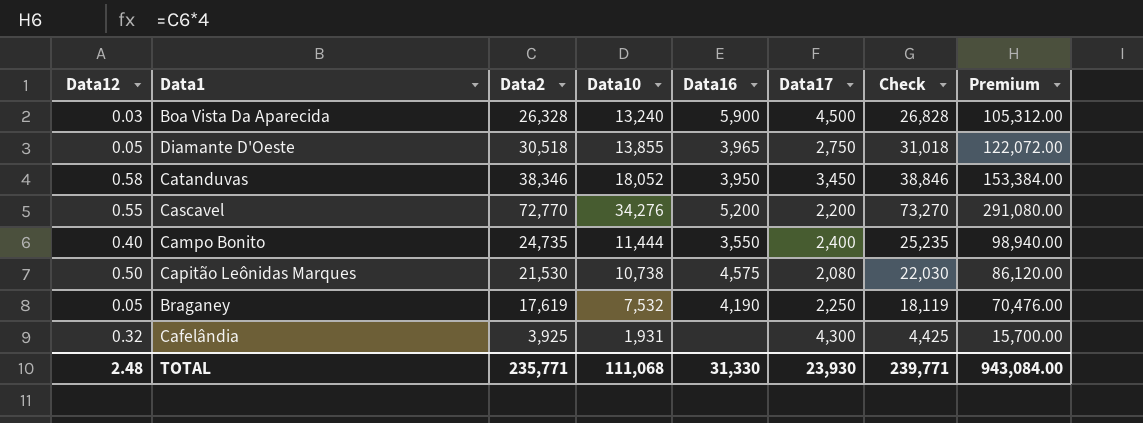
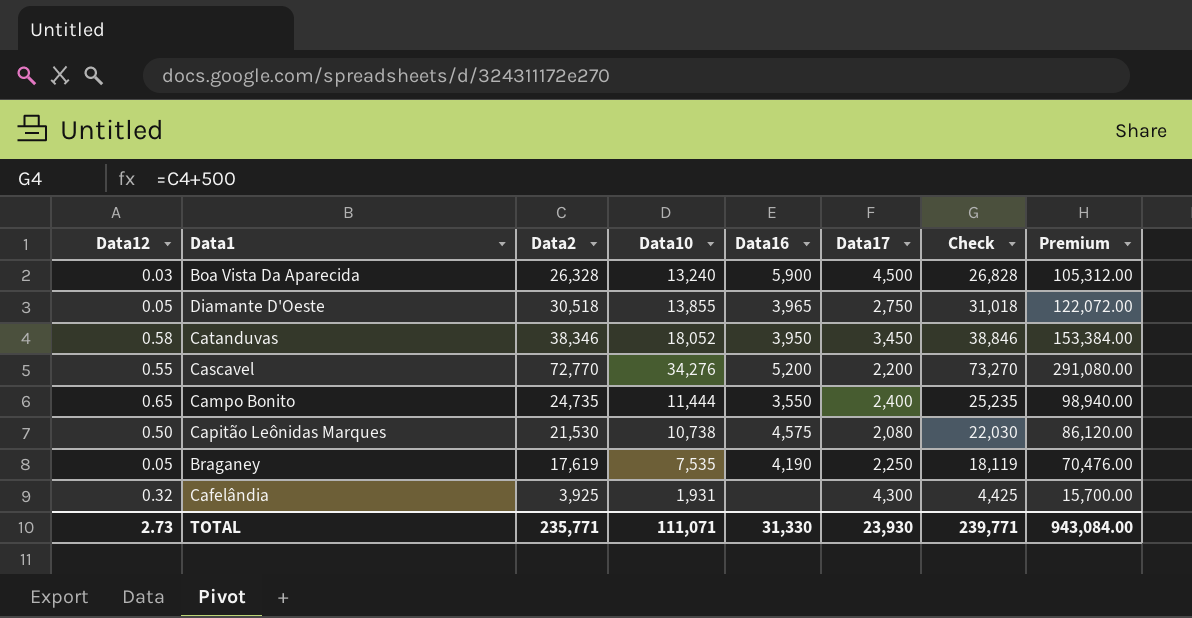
Campo Bonito | Data12: 0.40 -> 0.65
Braganey | Data10: 7,532 -> 7,535
TOTAL | Data12: 2.48 -> 2.73
TOTAL | Data10: 111,068 -> 111,071

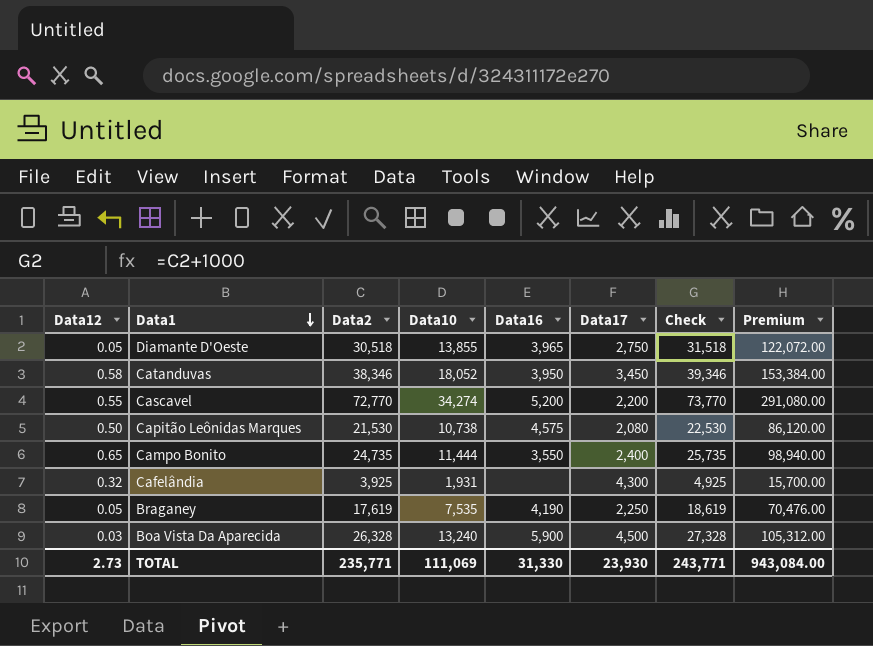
row order: none -> Data1 descending
column Check | formula: [Data2] + 500 -> [Data2] + 1000
Cascavel | Data10: 34,276 -> 34,274
TOTAL | Data10: 111,071 -> 111,069
TOTAL | Check: 239,771 -> 243,771

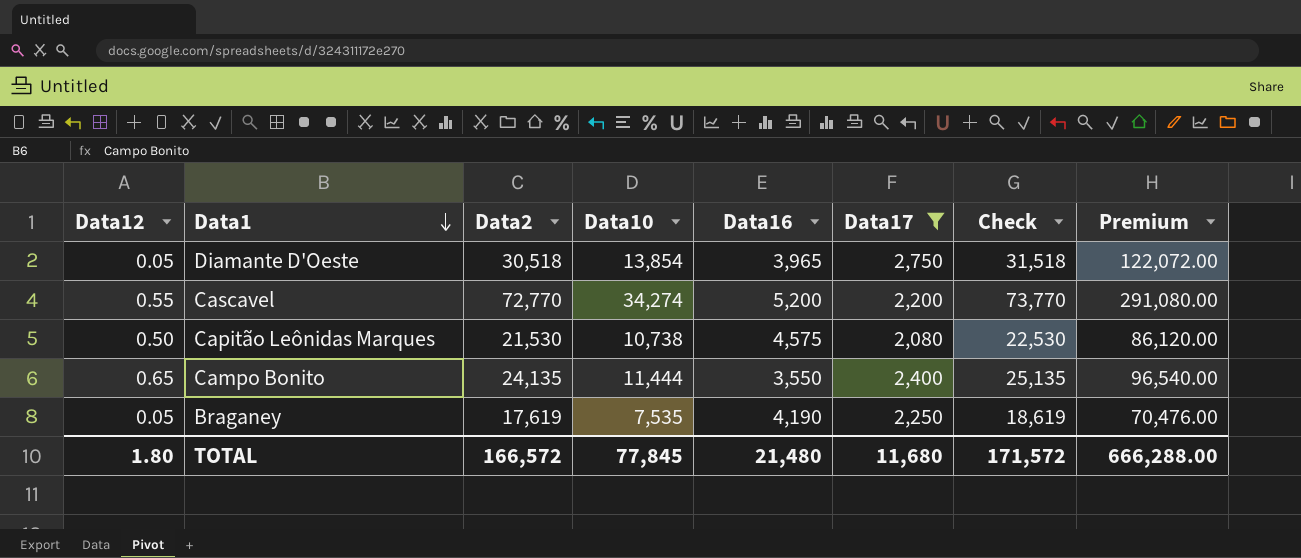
filter: none -> Data17 <= 2,750
Diamante D'Oeste | Data10: 13,855 -> 13,854
Campo Bonito | Data2: 24,735 -> 24,135
Campo Bonito | Check: 25,735 -> 25,135
Campo Bonito | Premium: 98,940.00 -> 96,540.00
TOTAL | Data12: 2.73 -> 1.80
TOTAL | Data2: 235,771 -> 166,572
TOTAL | Data10: 111,069 -> 77,845
TOTAL | Data16: 31,330 -> 21,480
TOTAL | Data17: 23,930 -> 11,680
TOTAL | Check: 243,771 -> 171,572
TOTAL | Premium: 943,084.00 -> 666,288.00

